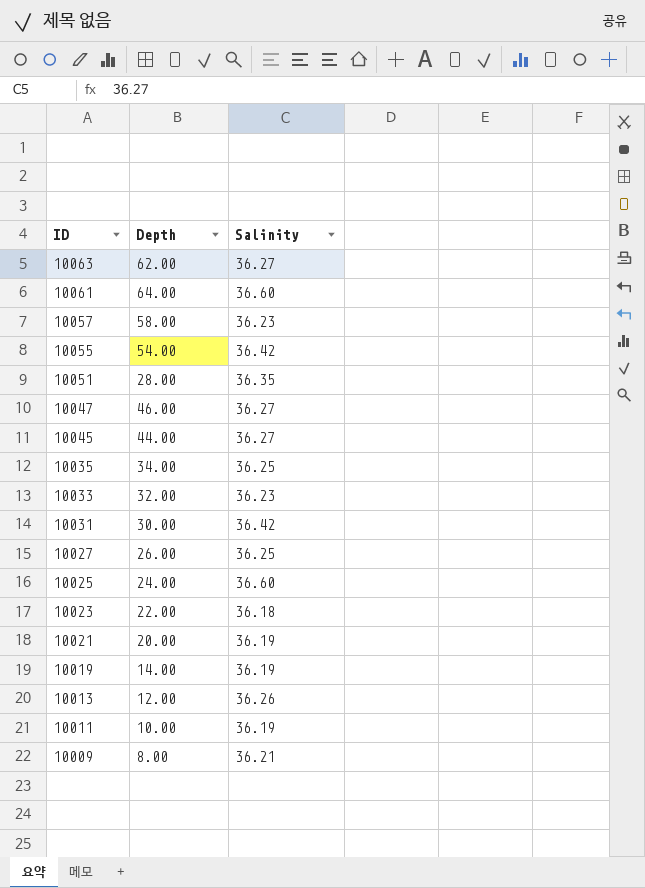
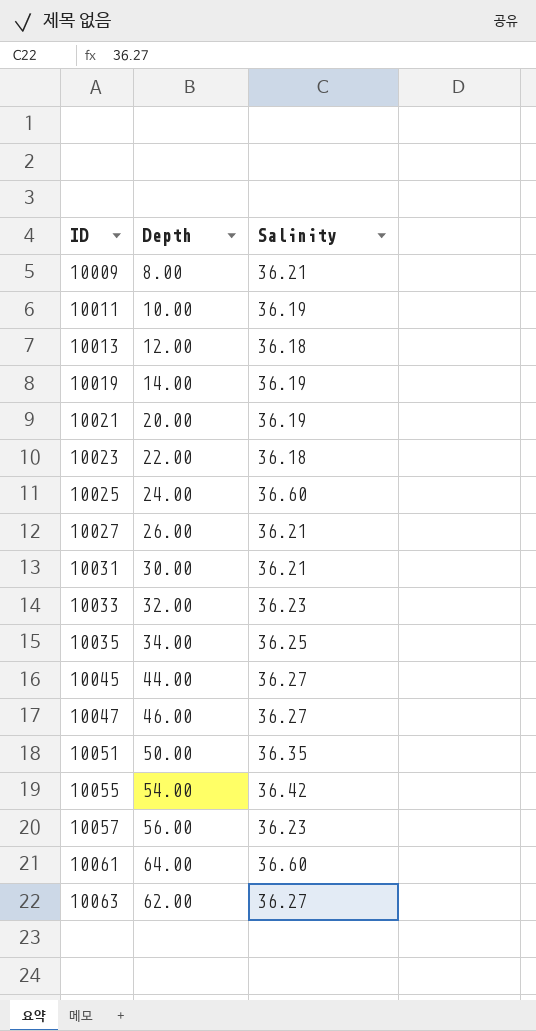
row order: ID descending -> ID ascending
10013 | Salinity: 36.26 -> 36.18
10027 | Salinity: 36.25 -> 36.21
10031 | Salinity: 36.42 -> 36.21
10051 | Depth: 28.00 -> 50.00
10057 | Depth: 58.00 -> 56.00

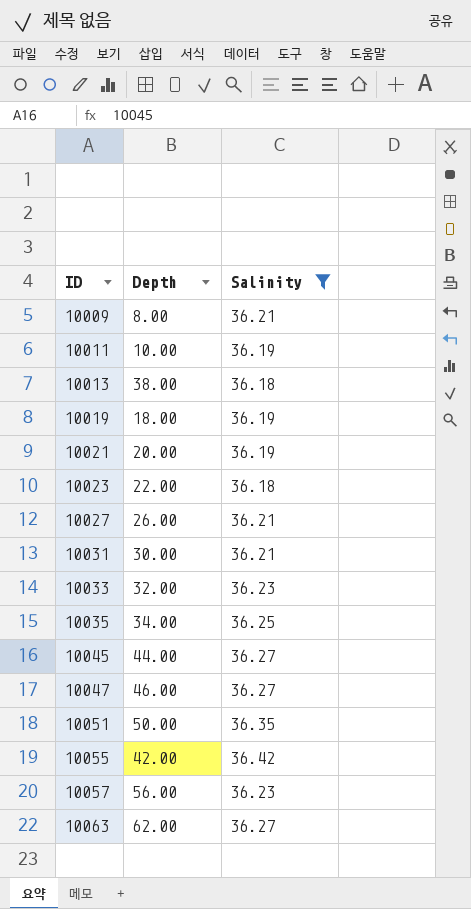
filter: none -> Salinity != 36.60
10013 | Depth: 12.00 -> 38.00
10019 | Depth: 14.00 -> 18.00
10055 | Depth: 54.00 -> 42.00

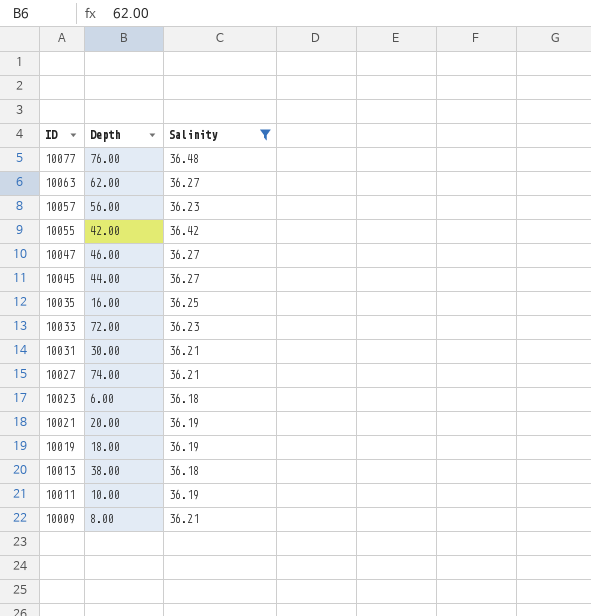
row order: ID ascending -> ID descending
row 10051: 50.00 | 36.35 -> none
row 10077: none -> 76.00 | 36.48
10035 | Depth: 34.00 -> 16.00
10033 | Depth: 32.00 -> 72.00
10027 | Depth: 26.00 -> 74.00
10023 | Depth: 22.00 -> 6.00

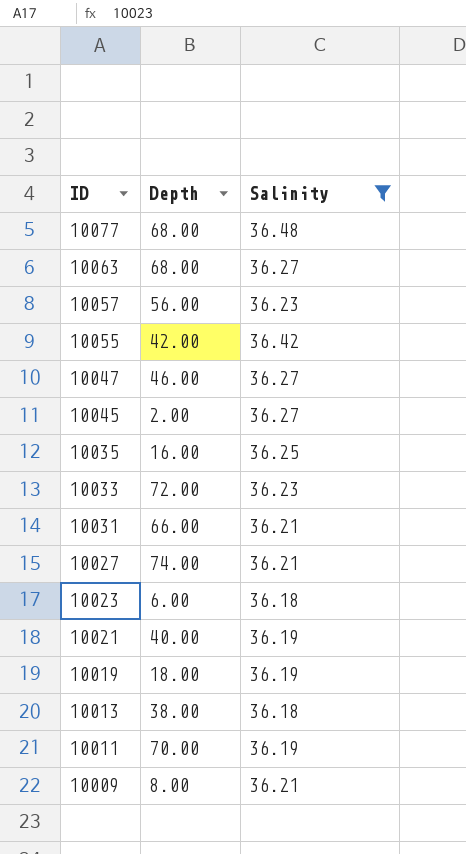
10077 | Depth: 76.00 -> 68.00
10063 | Depth: 62.00 -> 68.00
10045 | Depth: 44.00 -> 2.00
10031 | Depth: 30.00 -> 66.00
10021 | Depth: 20.00 -> 40.00
10011 | Depth: 10.00 -> 70.00

